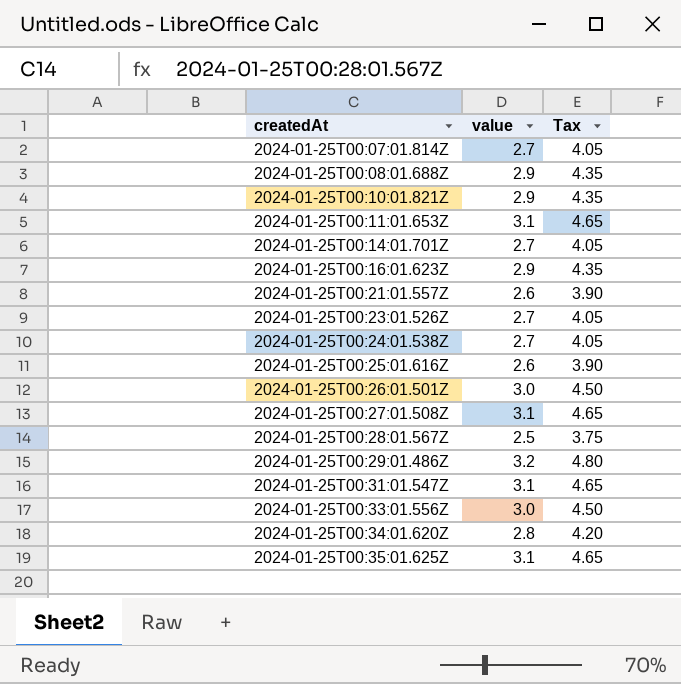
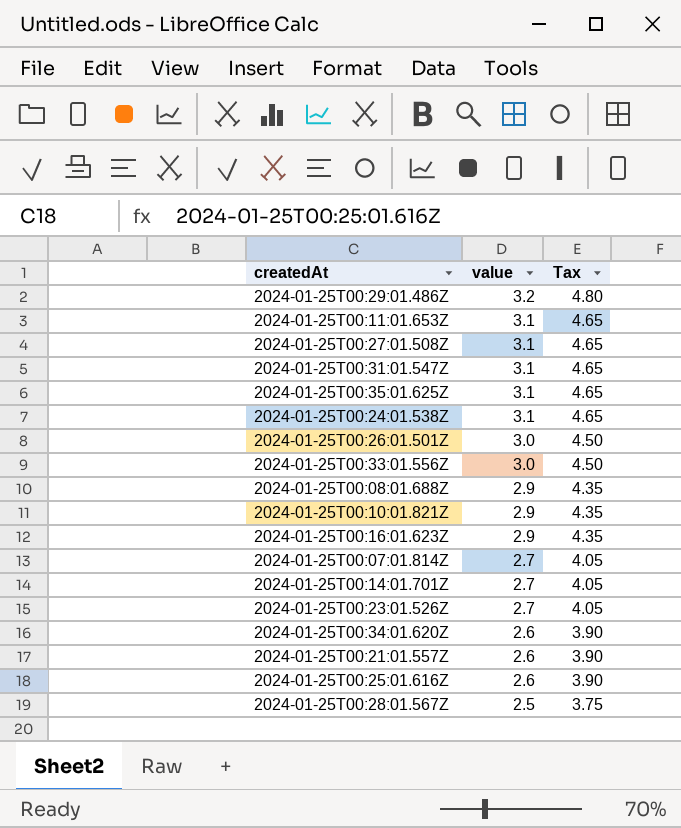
row order: createdAt ascending -> value descending
2024-01-25T00:24:01.538Z | value: 2.7 -> 3.1
2024-01-25T00:24:01.538Z | Tax: 4.05 -> 4.65
2024-01-25T00:34:01.620Z | value: 2.8 -> 2.6
2024-01-25T00:34:01.620Z | Tax: 4.20 -> 3.90

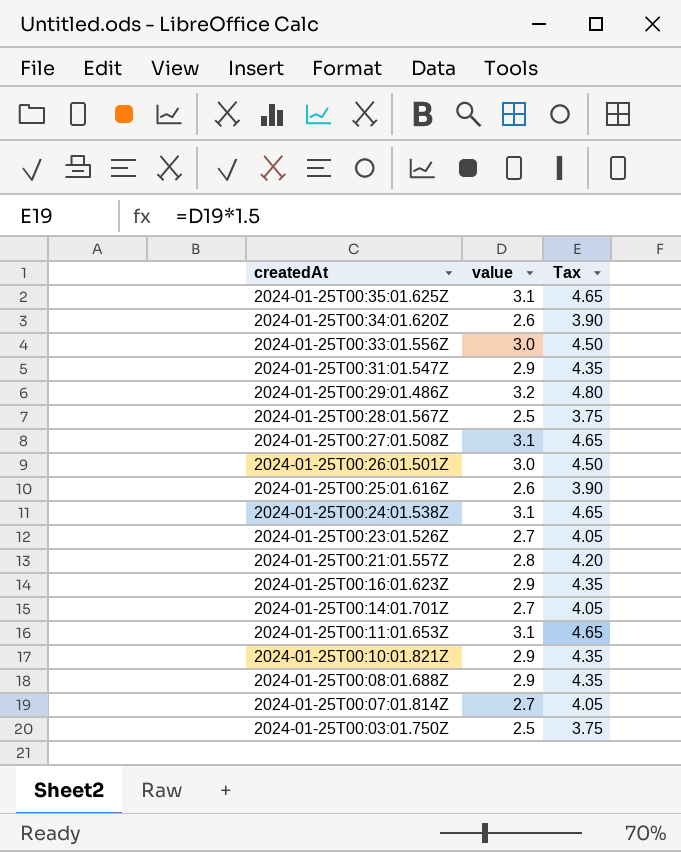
row order: value descending -> createdAt descending
2024-01-25T00:31:01.547Z | value: 3.1 -> 2.9
2024-01-25T00:31:01.547Z | Tax: 4.65 -> 4.35
2024-01-25T00:21:01.557Z | value: 2.6 -> 2.8
2024-01-25T00:21:01.557Z | Tax: 3.90 -> 4.20
row 2024-01-25T00:03:01.750Z: none -> 2.5 | 3.75

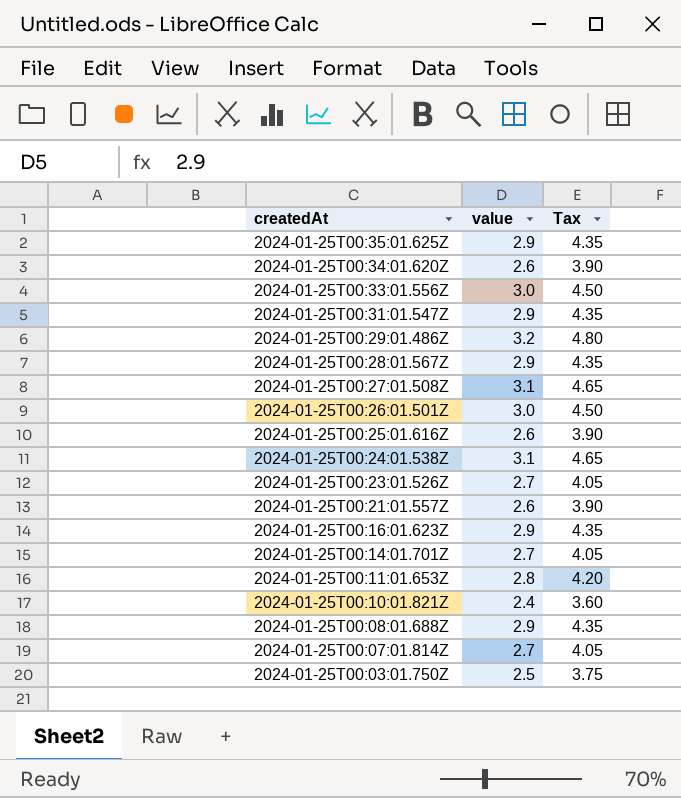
2024-01-25T00:35:01.625Z | value: 3.1 -> 2.9
2024-01-25T00:35:01.625Z | Tax: 4.65 -> 4.35
2024-01-25T00:28:01.567Z | value: 2.5 -> 2.9
2024-01-25T00:28:01.567Z | Tax: 3.75 -> 4.35
2024-01-25T00:21:01.557Z | value: 2.8 -> 2.6
2024-01-25T00:21:01.557Z | Tax: 4.20 -> 3.90
2024-01-25T00:11:01.653Z | value: 3.1 -> 2.8
2024-01-25T00:11:01.653Z | Tax: 4.65 -> 4.20
2024-01-25T00:10:01.821Z | value: 2.9 -> 2.4
2024-01-25T00:10:01.821Z | Tax: 4.35 -> 3.60

